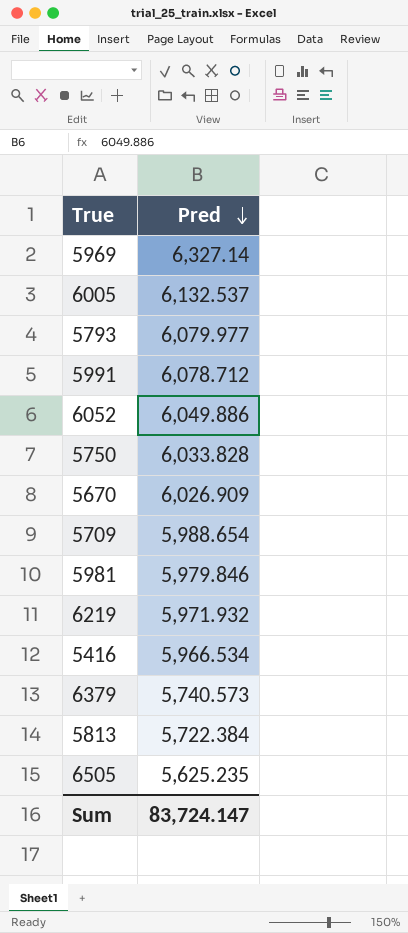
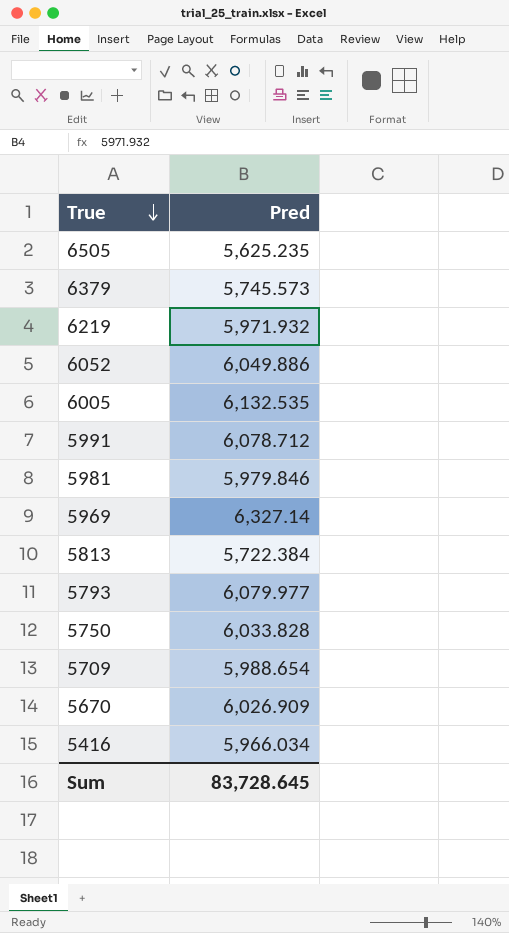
row order: Pred descending -> True descending
6379 | Pred: 5,740.573 -> 5,745.573
6005 | Pred: 6,132.537 -> 6,132.535
5416 | Pred: 5,966.534 -> 5,966.034
Sum | Pred: 83,724.147 -> 83,728.645

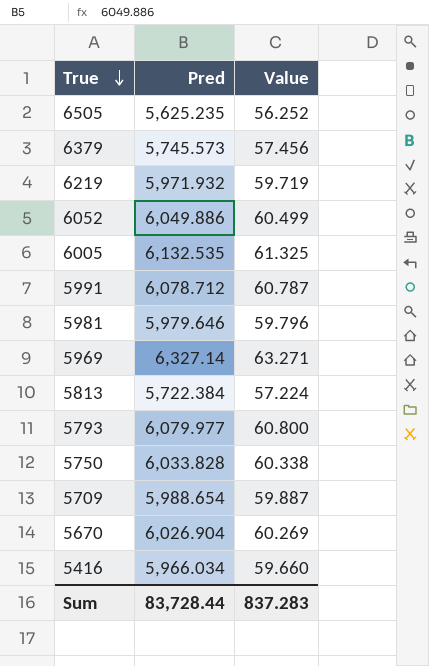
column Value | formula: none -> [Pred] * 0.01
5981 | Pred: 5,979.846 -> 5,979.646
5670 | Pred: 6,026.909 -> 6,026.904
Sum | Pred: 83,728.645 -> 83,728.44

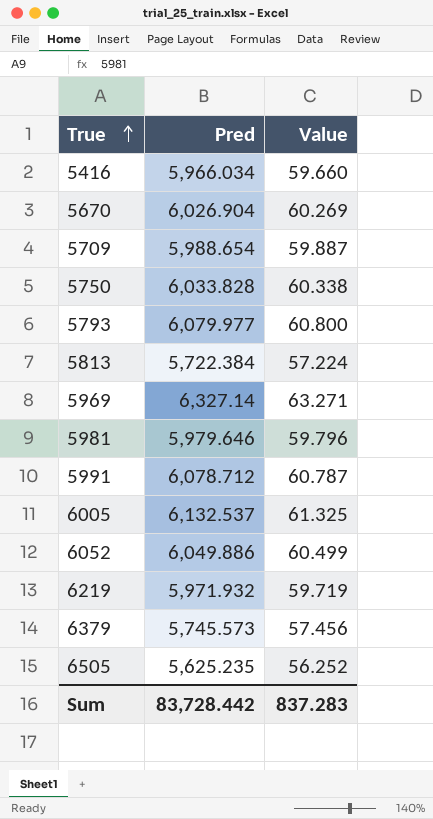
row order: True descending -> True ascending
6005 | Pred: 6,132.535 -> 6,132.537
Sum | Pred: 83,728.44 -> 83,728.442

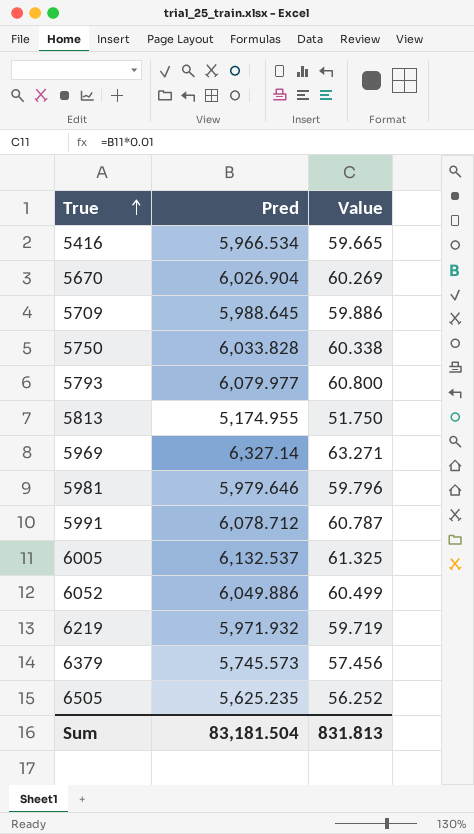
5416 | Pred: 5,966.034 -> 5,966.534
5416 | Value: 59.660 -> 59.665
5709 | Pred: 5,988.654 -> 5,988.645
5709 | Value: 59.887 -> 59.886
5813 | Pred: 5,722.384 -> 5,174.955
5813 | Value: 57.224 -> 51.750
Sum | Pred: 83,728.442 -> 83,181.504
Sum | Value: 837.283 -> 831.813

